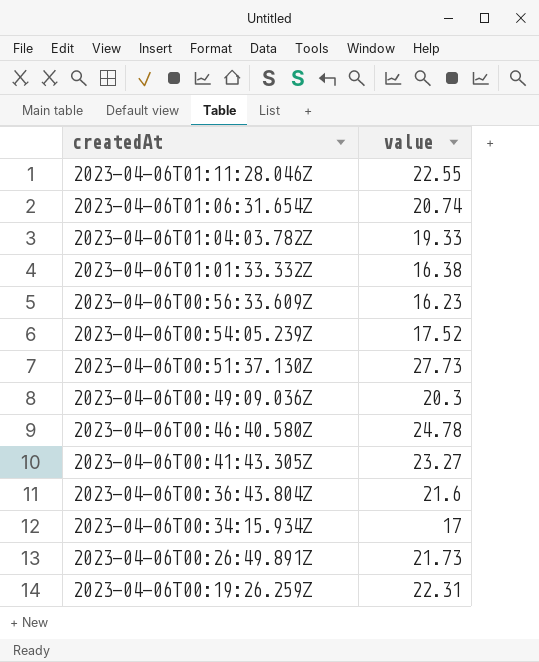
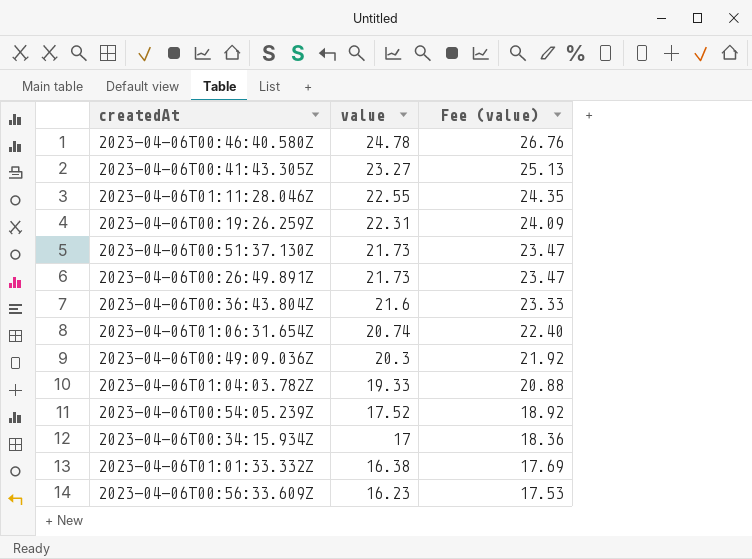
row order: createdAt descending -> value descending
column Fee (value) | formula: none -> [value] * 1.08
2023-04-06T00:51:37.130Z | value: 27.73 -> 21.73

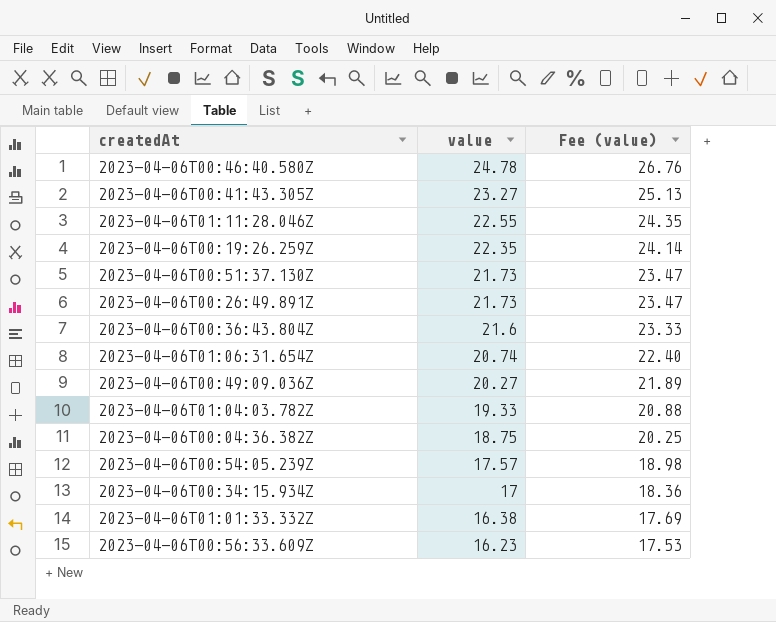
2023-04-06T00:19:26.259Z | value: 22.31 -> 22.35
2023-04-06T00:19:26.259Z | Fee (value): 24.09 -> 24.14
2023-04-06T00:49:09.036Z | value: 20.3 -> 20.27
2023-04-06T00:49:09.036Z | Fee (value): 21.92 -> 21.89
row 2023-04-06T00:04:36.382Z: none -> 18.75 | 20.25
2023-04-06T00:54:05.239Z | value: 17.52 -> 17.57
2023-04-06T00:54:05.239Z | Fee (value): 18.92 -> 18.98

